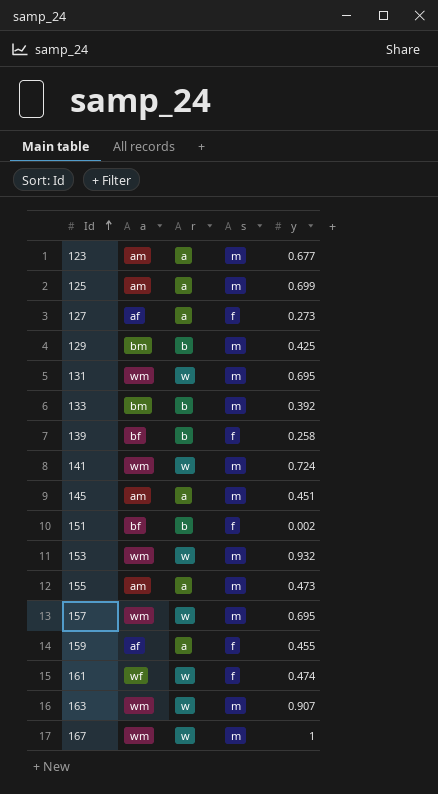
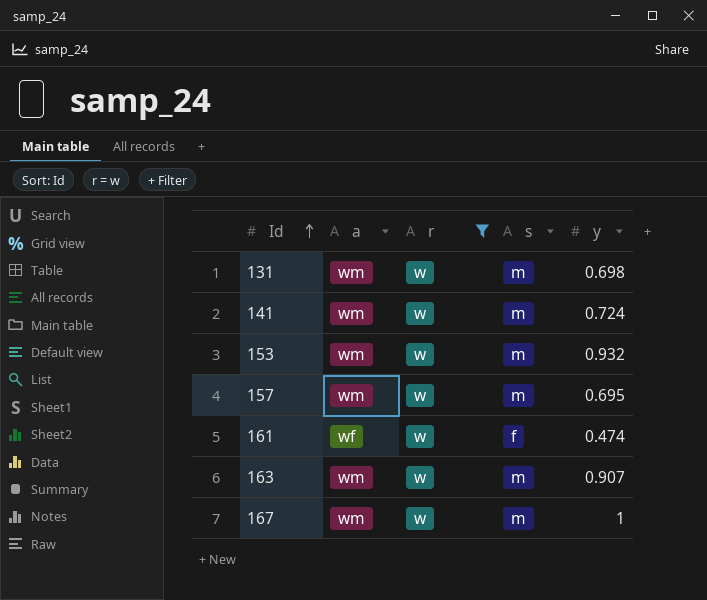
filter: none -> r = w
131 | y: 0.695 -> 0.698

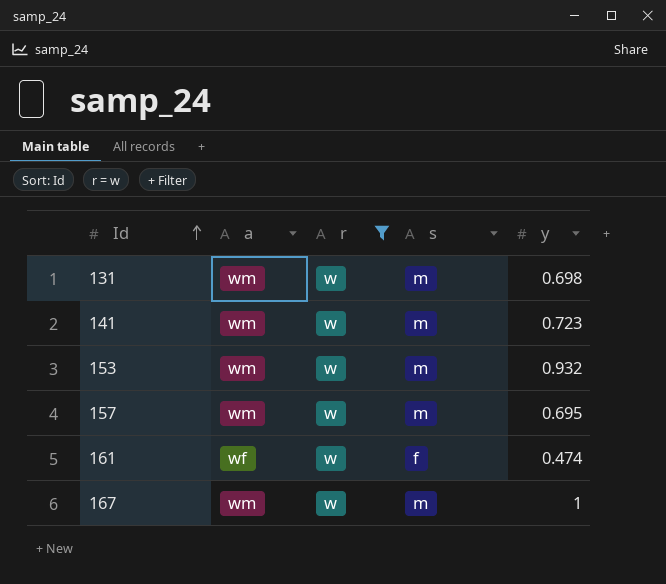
row 163: wm | w | m | 0.907 -> none
141 | y: 0.724 -> 0.723

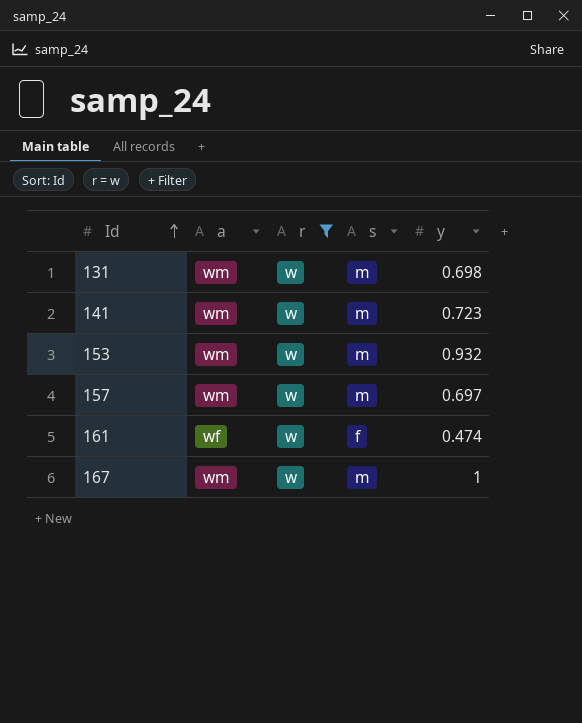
157 | y: 0.695 -> 0.697

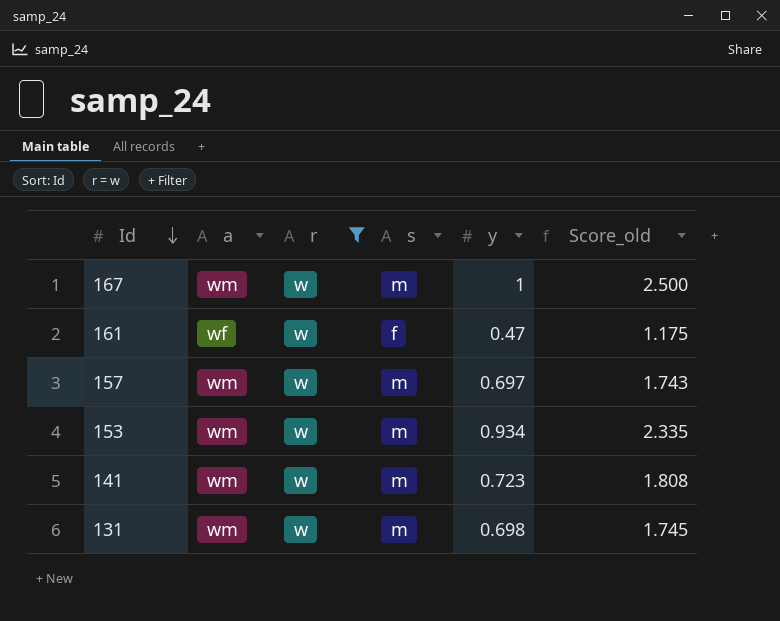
row order: Id ascending -> Id descending
column Score_old | formula: none -> [y] * 2.5
161 | y: 0.474 -> 0.47
153 | y: 0.932 -> 0.934

